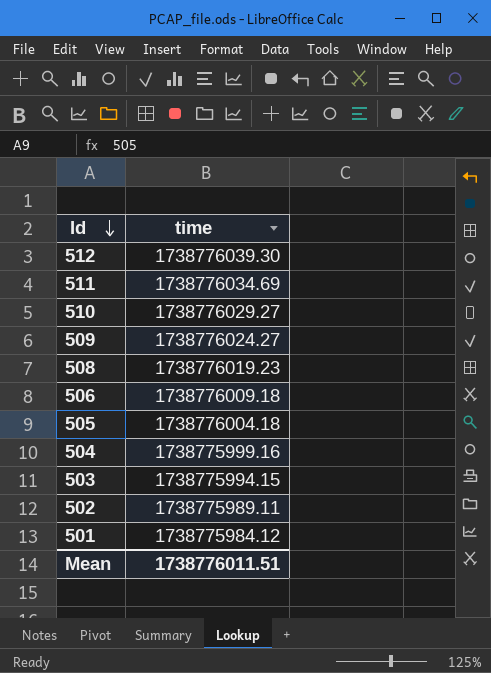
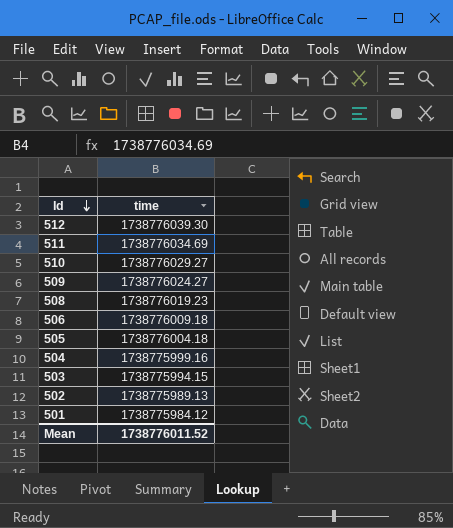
502 | time: 1738775989.11 -> 1738775989.13
Mean | time: 1738776011.51 -> 1738776011.52

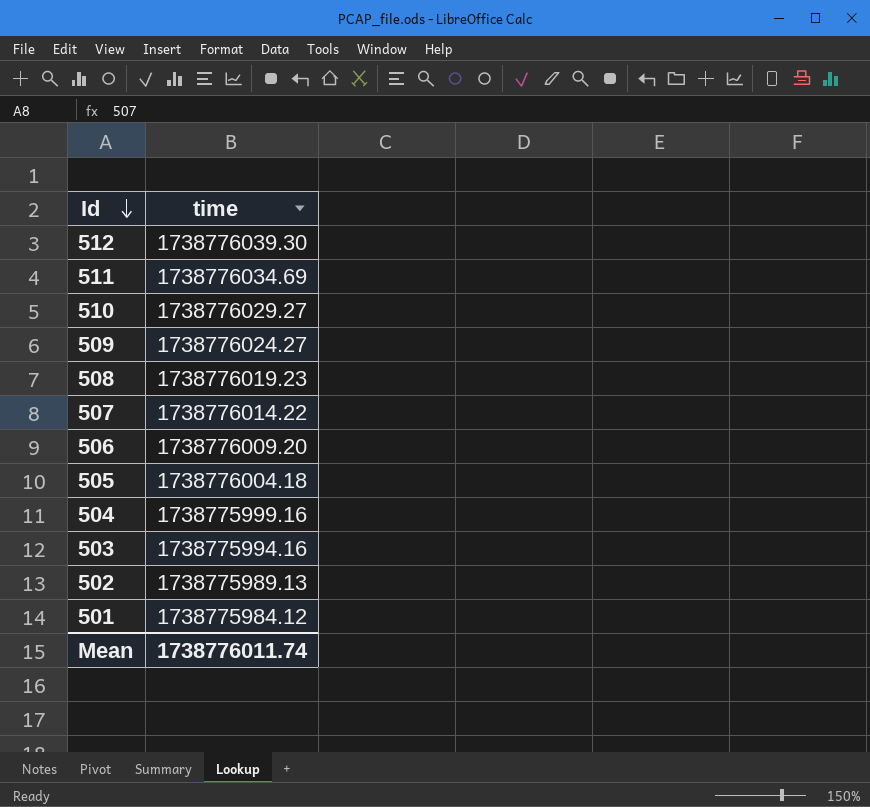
row 507: none -> 1738776014.22
506 | time: 1738776009.18 -> 1738776009.20
503 | time: 1738775994.15 -> 1738775994.16
Mean | time: 1738776011.52 -> 1738776011.74

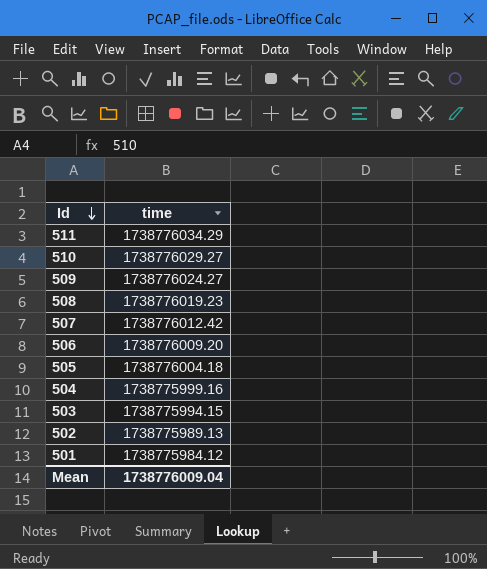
row 512: 1738776039.30 -> none
511 | time: 1738776034.69 -> 1738776034.29
507 | time: 1738776014.22 -> 1738776012.42
503 | time: 1738775994.16 -> 1738775994.15
Mean | time: 1738776011.74 -> 1738776009.04

